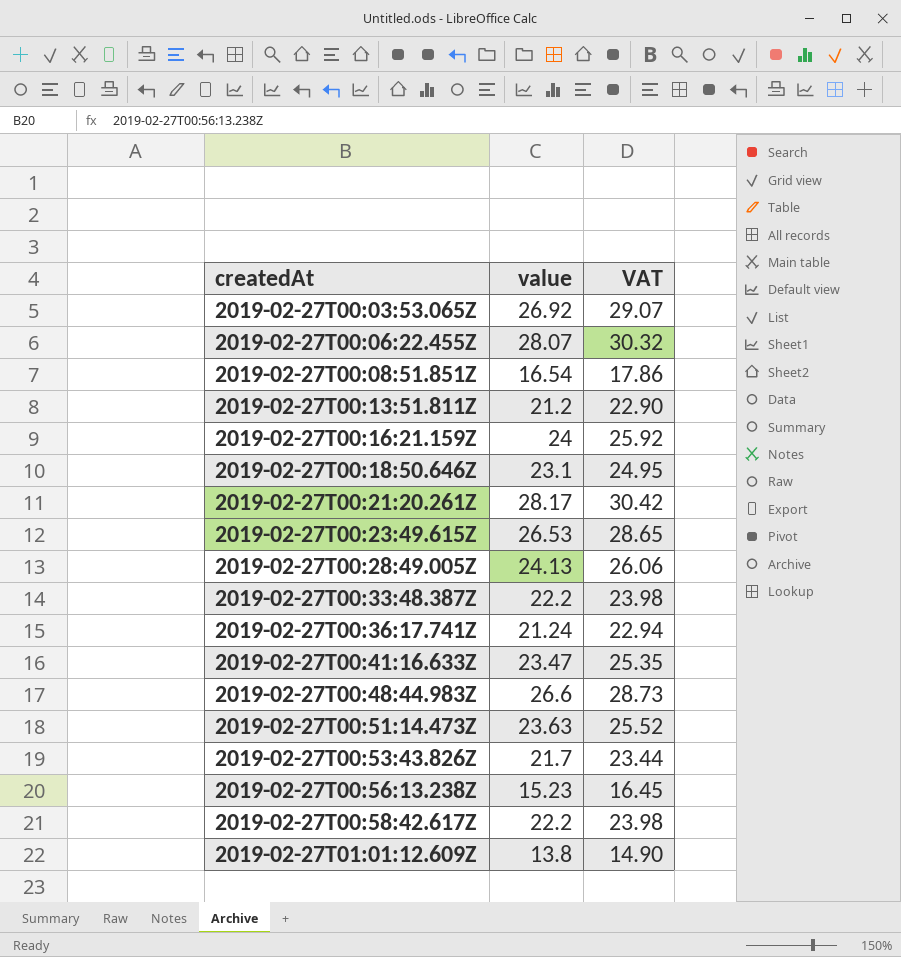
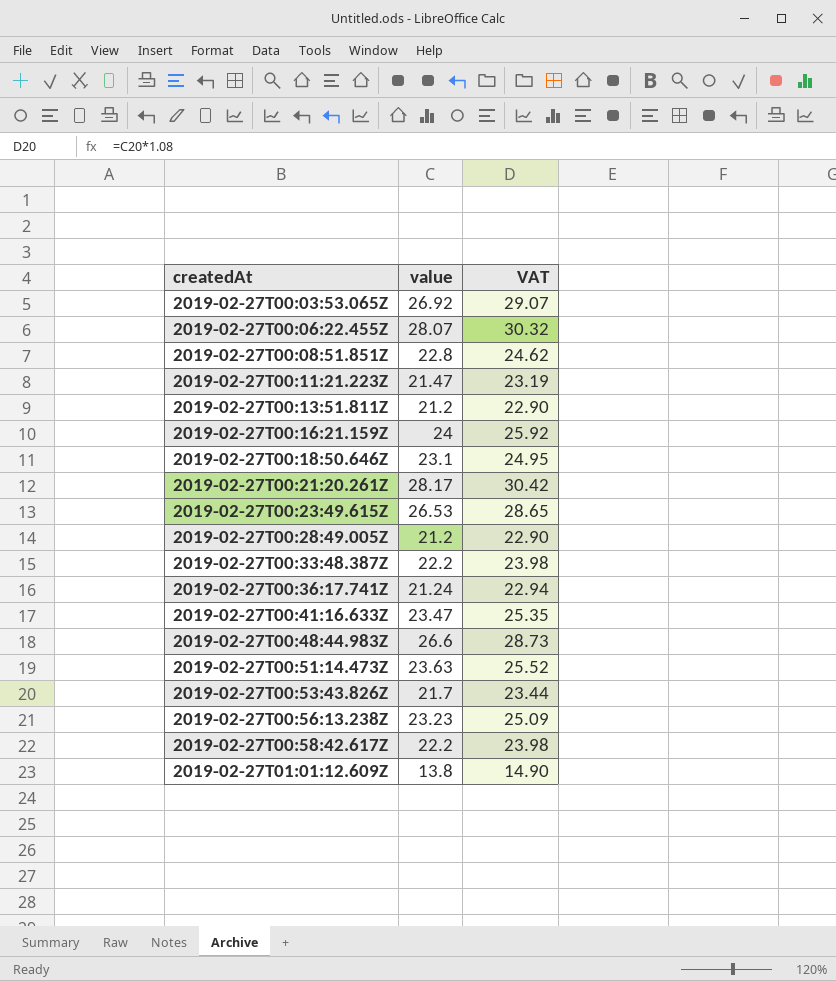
2019-02-27T00:08:51.851Z | value: 16.54 -> 22.8
2019-02-27T00:08:51.851Z | VAT: 17.86 -> 24.62
row 2019-02-27T00:11:21.223Z: none -> 21.47 | 23.19
2019-02-27T00:28:49.005Z | value: 24.13 -> 21.2
2019-02-27T00:28:49.005Z | VAT: 26.06 -> 22.90
2019-02-27T00:56:13.238Z | value: 15.23 -> 23.23
2019-02-27T00:56:13.238Z | VAT: 16.45 -> 25.09

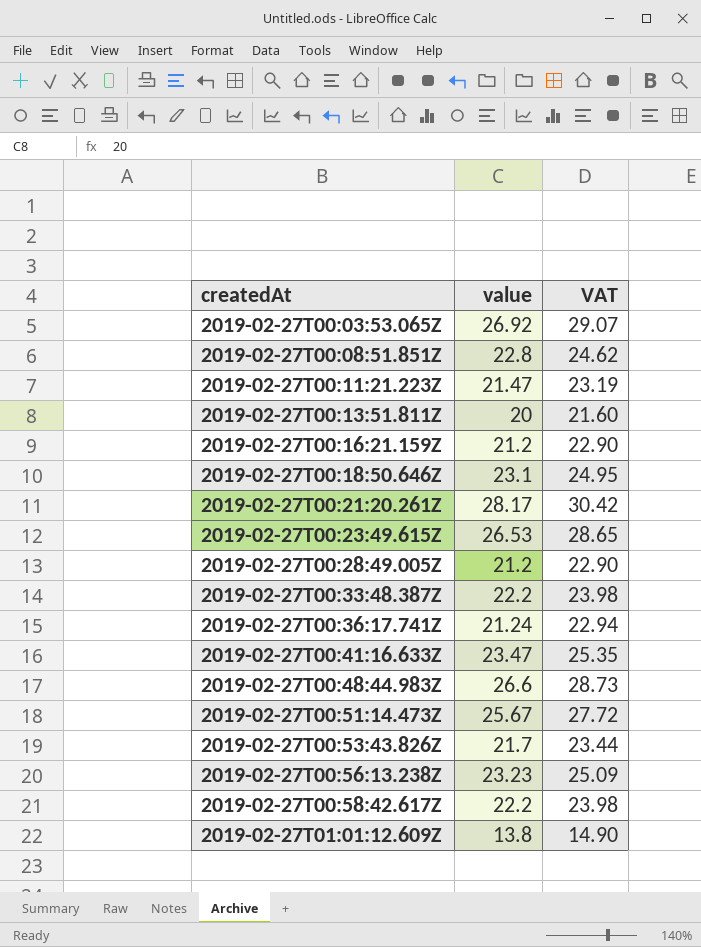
row 2019-02-27T00:06:22.455Z: 28.07 | 30.32 -> none
2019-02-27T00:13:51.811Z | value: 21.2 -> 20
2019-02-27T00:13:51.811Z | VAT: 22.90 -> 21.60
2019-02-27T00:16:21.159Z | value: 24 -> 21.2
2019-02-27T00:16:21.159Z | VAT: 25.92 -> 22.90
2019-02-27T00:51:14.473Z | value: 23.63 -> 25.67
2019-02-27T00:51:14.473Z | VAT: 25.52 -> 27.72

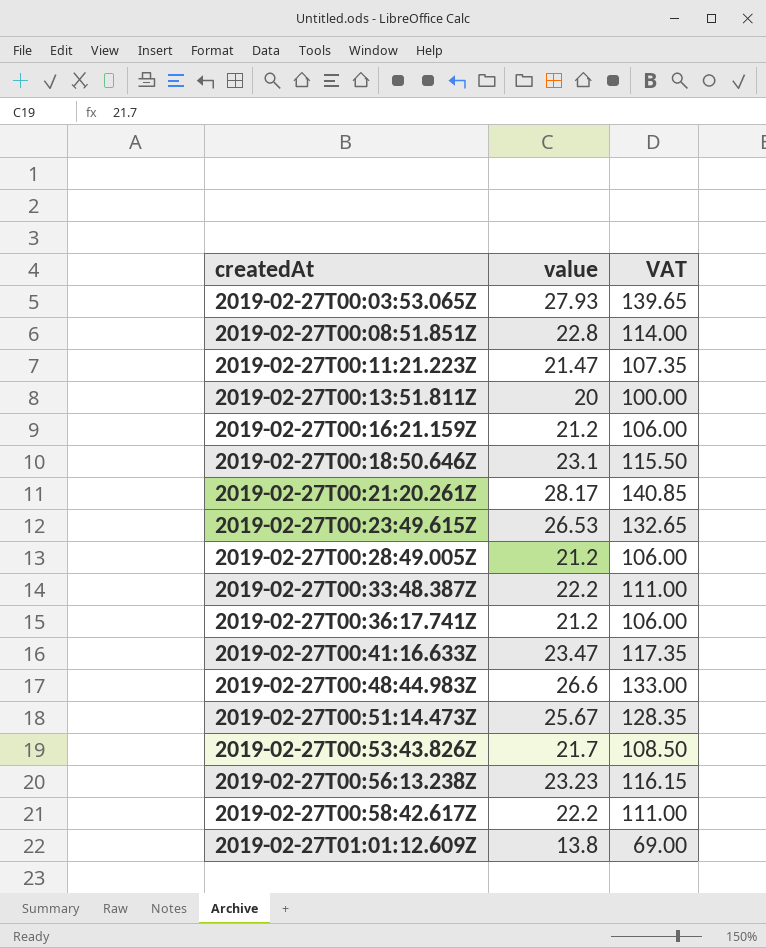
column VAT | formula: [value] * 1.08 -> [value] * 5
2019-02-27T00:03:53.065Z | value: 26.92 -> 27.93
2019-02-27T00:36:17.741Z | value: 21.24 -> 21.2

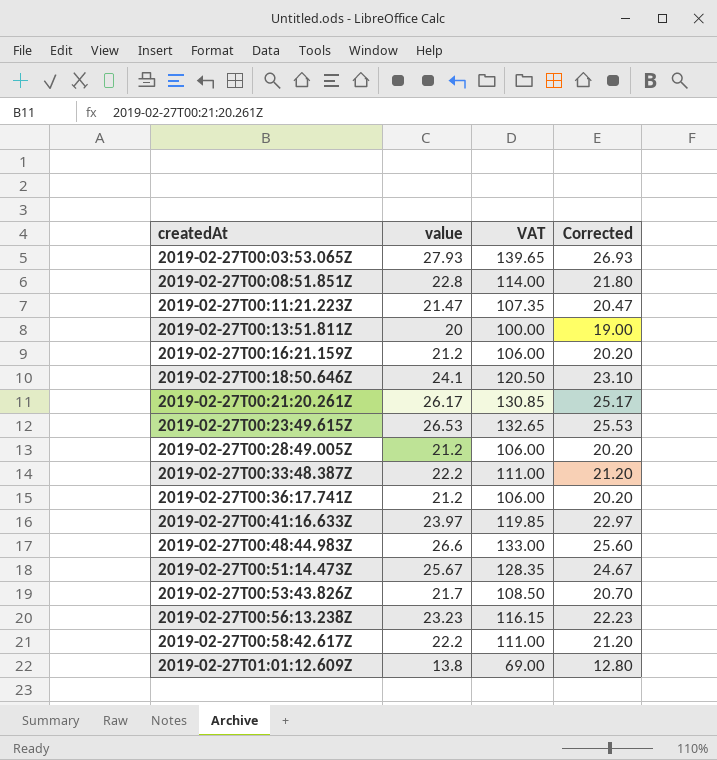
column Corrected | formula: none -> [value] - 1
2019-02-27T00:18:50.646Z | value: 23.1 -> 24.1
2019-02-27T00:18:50.646Z | VAT: 115.50 -> 120.50
2019-02-27T00:21:20.261Z | value: 28.17 -> 26.17
2019-02-27T00:21:20.261Z | VAT: 140.85 -> 130.85
2019-02-27T00:41:16.633Z | value: 23.47 -> 23.97
2019-02-27T00:41:16.633Z | VAT: 117.35 -> 119.85

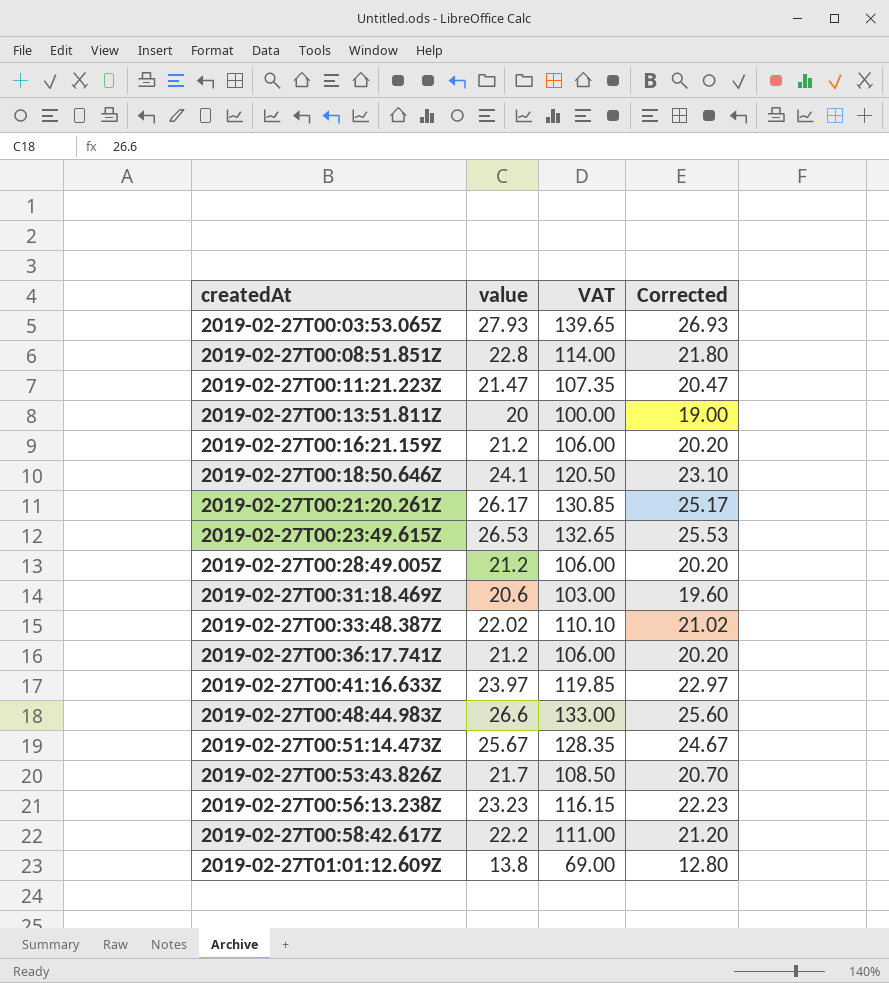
row 2019-02-27T00:31:18.469Z: none -> 20.6 | 103.00 | 19.60
2019-02-27T00:33:48.387Z | value: 22.2 -> 22.02
2019-02-27T00:33:48.387Z | VAT: 111.00 -> 110.10
2019-02-27T00:33:48.387Z | Corrected: 21.20 -> 21.02

